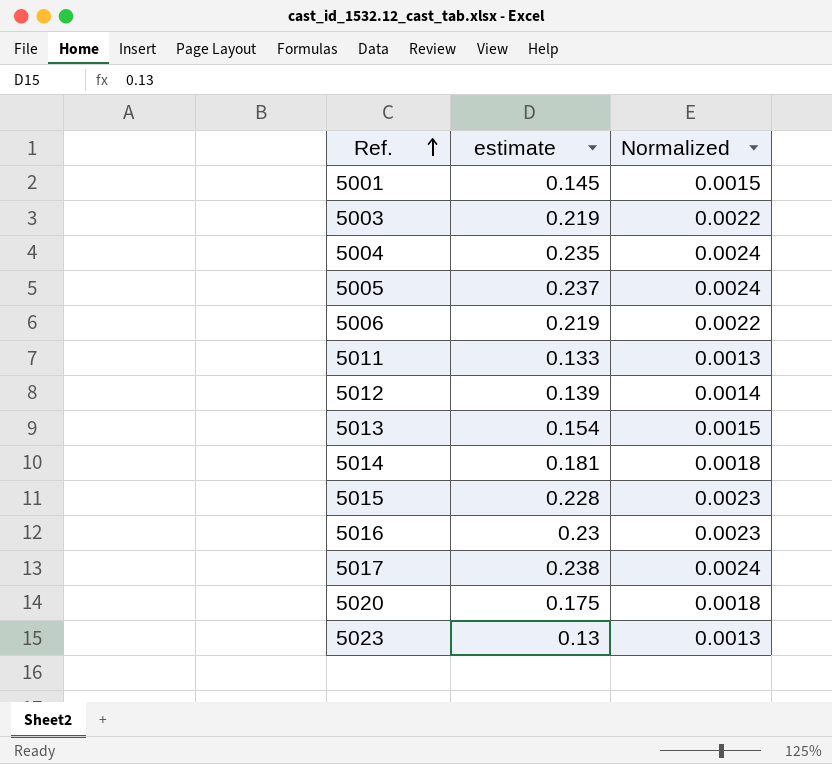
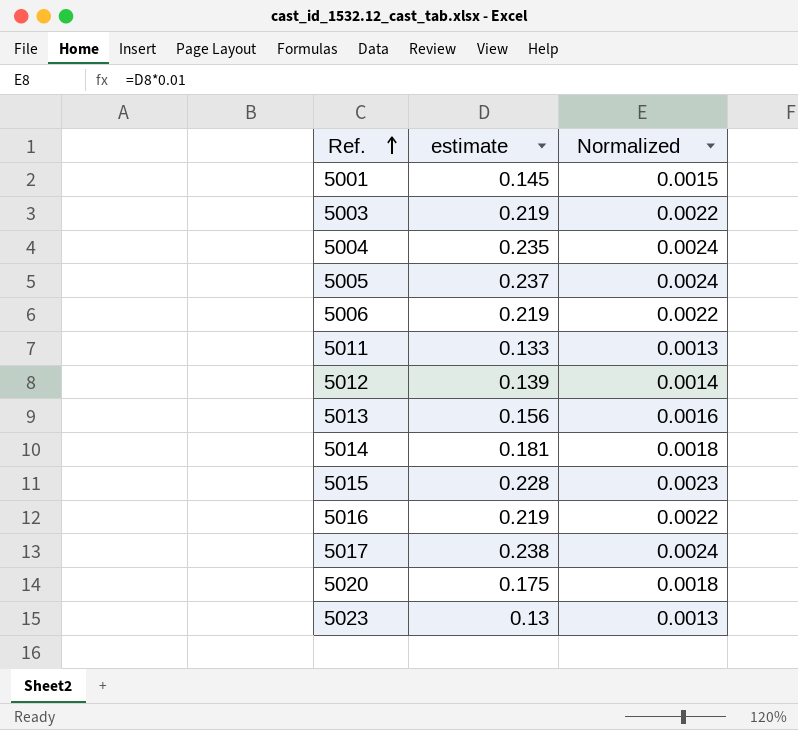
5013 | estimate: 0.154 -> 0.156
5013 | Normalized: 0.0015 -> 0.0016
5016 | estimate: 0.23 -> 0.219
5016 | Normalized: 0.0023 -> 0.0022

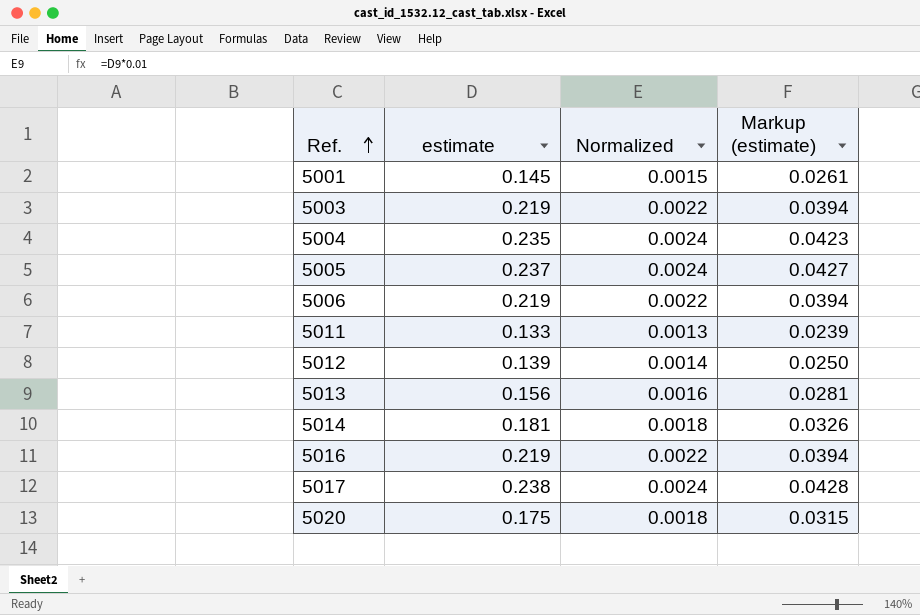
column Markup (estimate) | formula: none -> [estimate] * 0.18
row 5015: 0.228 | 0.0023 -> none
row 5023: 0.13 | 0.0013 -> none

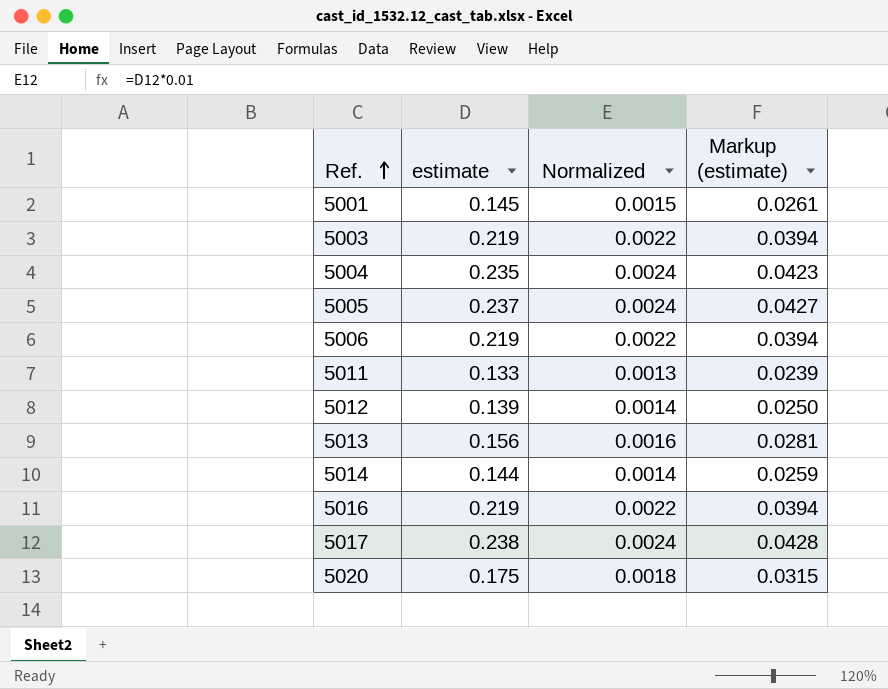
5014 | estimate: 0.181 -> 0.144
5014 | Normalized: 0.0018 -> 0.0014
5014 | Markup (estimate): 0.0326 -> 0.0259

